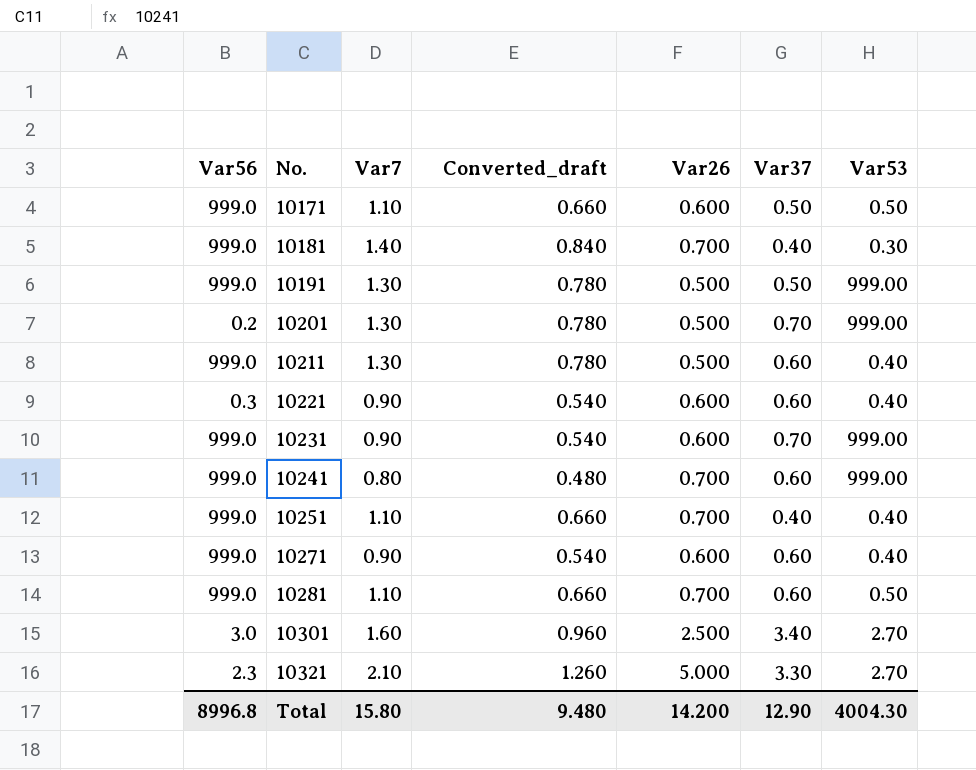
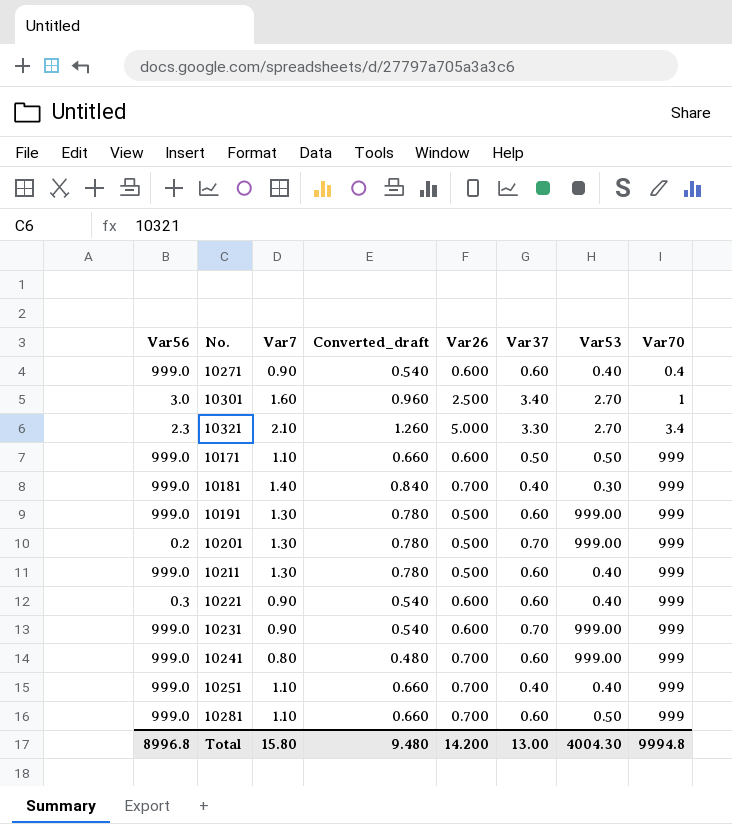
row order: No. ascending -> Var70 ascending
column Var70 | position: none -> 8
10191 | Var37: 0.50 -> 0.60
Total | Var37: 12.90 -> 13.00

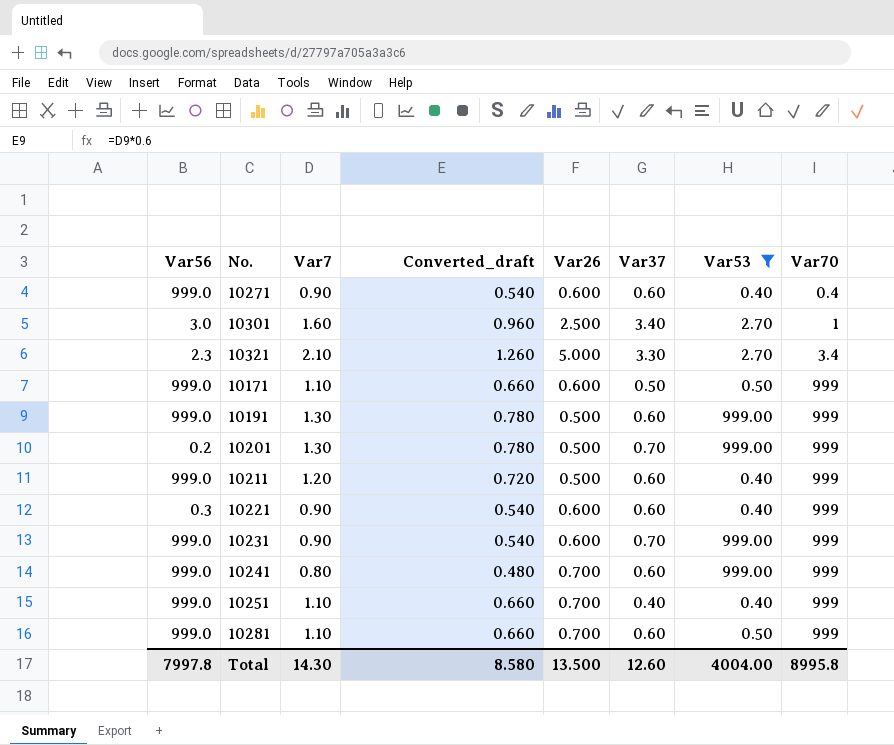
filter: none -> Var53 != 0.30
10211 | Var7: 1.30 -> 1.20
10211 | Converted_draft: 0.780 -> 0.720
Total | Var56: 8996.8 -> 7997.8
Total | Var7: 15.80 -> 14.30
Total | Converted_draft: 9.480 -> 8.580
Total | Var26: 14.200 -> 13.500
Total | Var37: 13.00 -> 12.60
Total | Var53: 4004.30 -> 4004.00
Total | Var70: 9994.8 -> 8995.8

